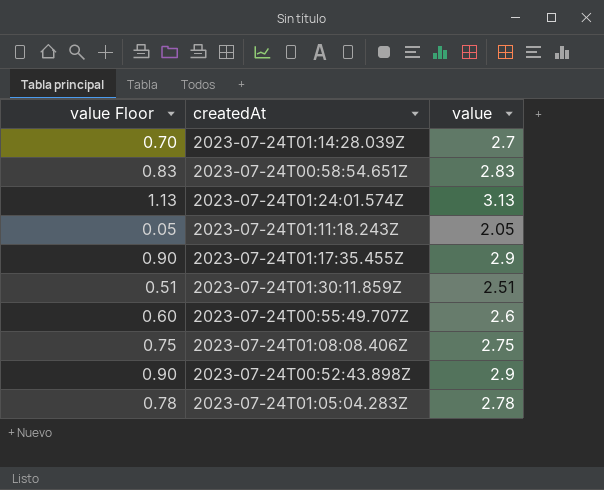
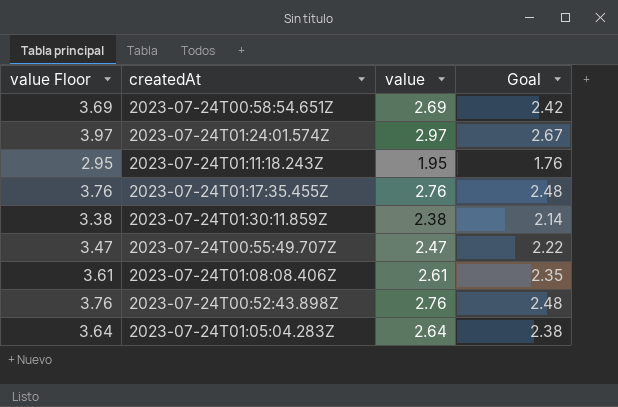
column value Floor | formula: [value] - 2 -> [value] + 1
column Goal | formula: none -> [value] * 0.9
row 2023-07-24T01:14:28.039Z: 0.70 | 2.7 -> none
2023-07-24T00:58:54.651Z | value: 2.83 -> 2.69
2023-07-24T01:24:01.574Z | value: 3.13 -> 2.97
2023-07-24T01:11:18.243Z | value: 2.05 -> 1.95
2023-07-24T01:17:35.455Z | value: 2.9 -> 2.76
2023-07-24T01:30:11.859Z | value: 2.51 -> 2.38
2023-07-24T00:55:49.707Z | value: 2.6 -> 2.47
2023-07-24T01:08:08.406Z | value: 2.75 -> 2.61
2023-07-24T00:52:43.898Z | value: 2.9 -> 2.76
2023-07-24T01:05:04.283Z | value: 2.78 -> 2.64

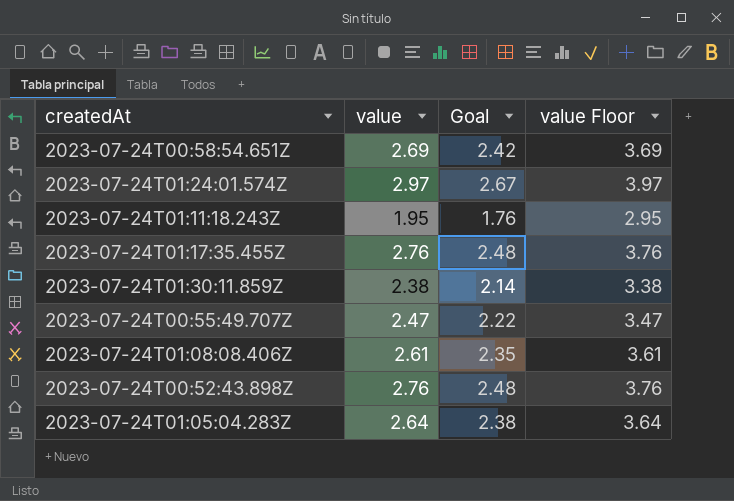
column value Floor | position: 1 -> 4

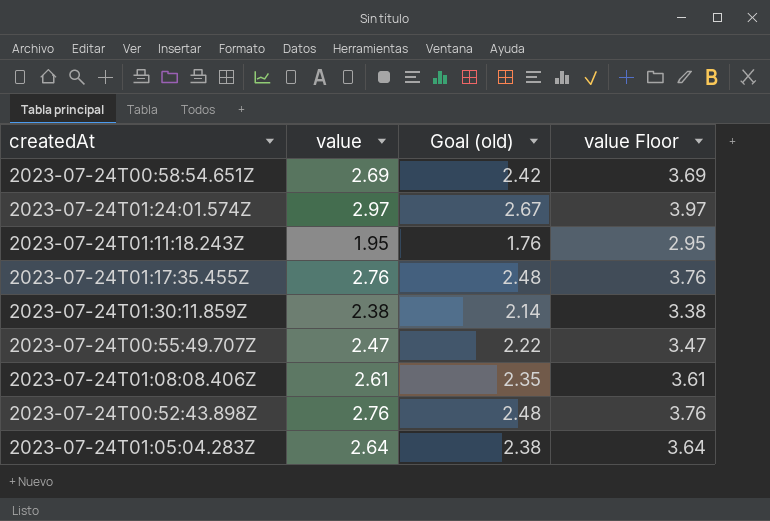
column name: Goal -> Goal (old)

